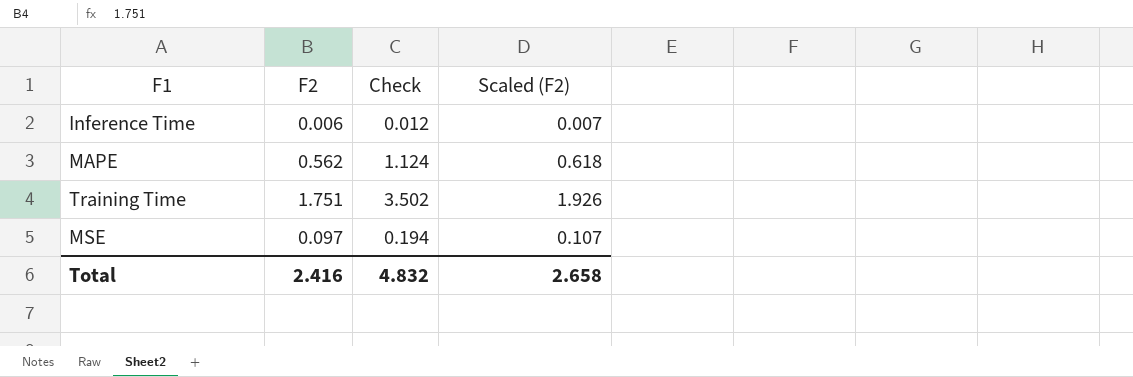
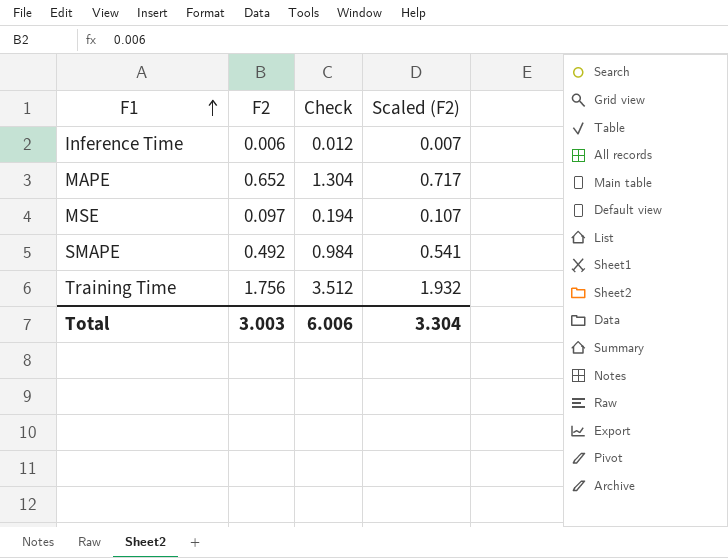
row order: none -> F1 ascending
MAPE | F2: 0.562 -> 0.652
MAPE | Check: 1.124 -> 1.304
MAPE | Scaled (F2): 0.618 -> 0.717
row SMAPE: none -> 0.492 | 0.984 | 0.541
Training Time | F2: 1.751 -> 1.756
Training Time | Check: 3.502 -> 3.512
Training Time | Scaled (F2): 1.926 -> 1.932
Total | F2: 2.416 -> 3.003
Total | Check: 4.832 -> 6.006
Total | Scaled (F2): 2.658 -> 3.304

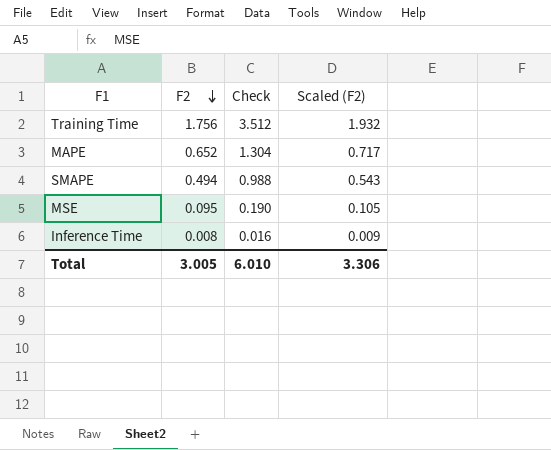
row order: F1 ascending -> F2 descending
SMAPE | F2: 0.492 -> 0.494
SMAPE | Check: 0.984 -> 0.988
SMAPE | Scaled (F2): 0.541 -> 0.543
MSE | F2: 0.097 -> 0.095
MSE | Check: 0.194 -> 0.190
MSE | Scaled (F2): 0.107 -> 0.105
Inference Time | F2: 0.006 -> 0.008
Inference Time | Check: 0.012 -> 0.016
Inference Time | Scaled (F2): 0.007 -> 0.009
Total | F2: 3.003 -> 3.005
Total | Check: 6.006 -> 6.010
Total | Scaled (F2): 3.304 -> 3.306

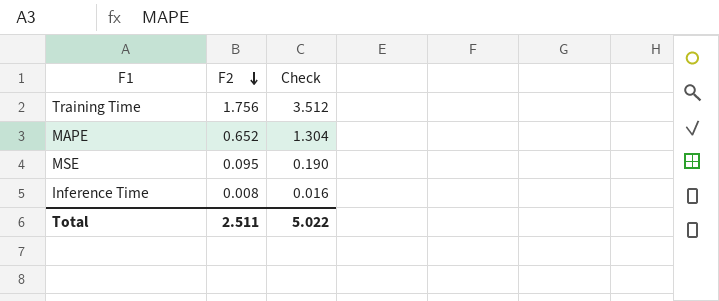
column Scaled (F2) | formula: [F2] * 1.1 -> none
row SMAPE: 0.494 | 0.988 | 0.543 -> none
Total | F2: 3.005 -> 2.511
Total | Check: 6.010 -> 5.022

